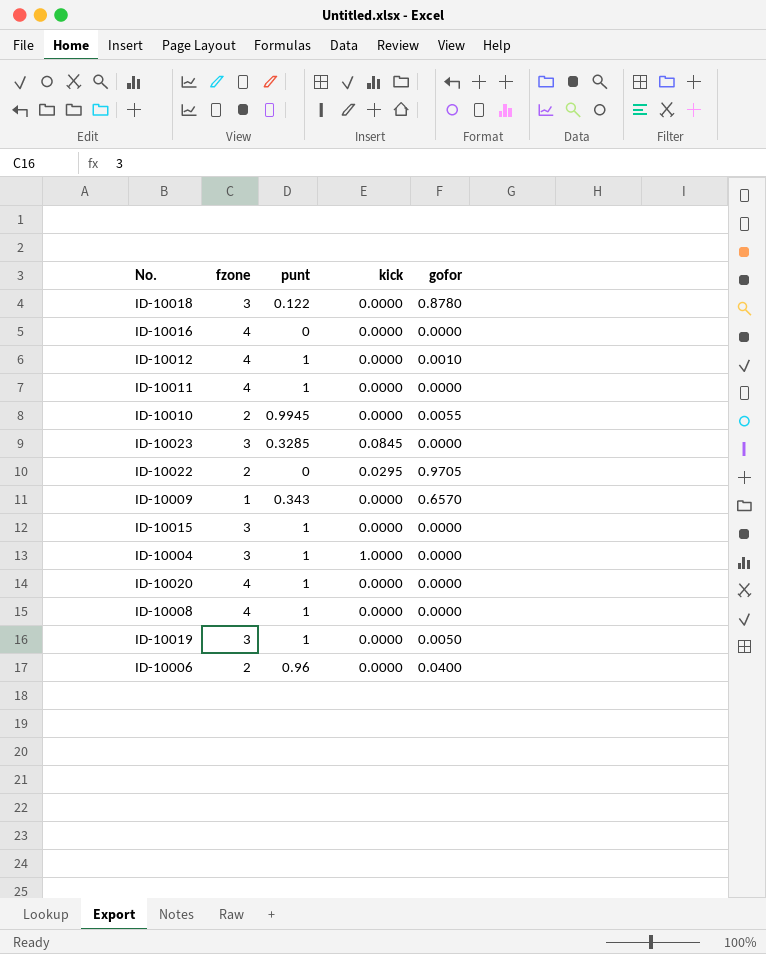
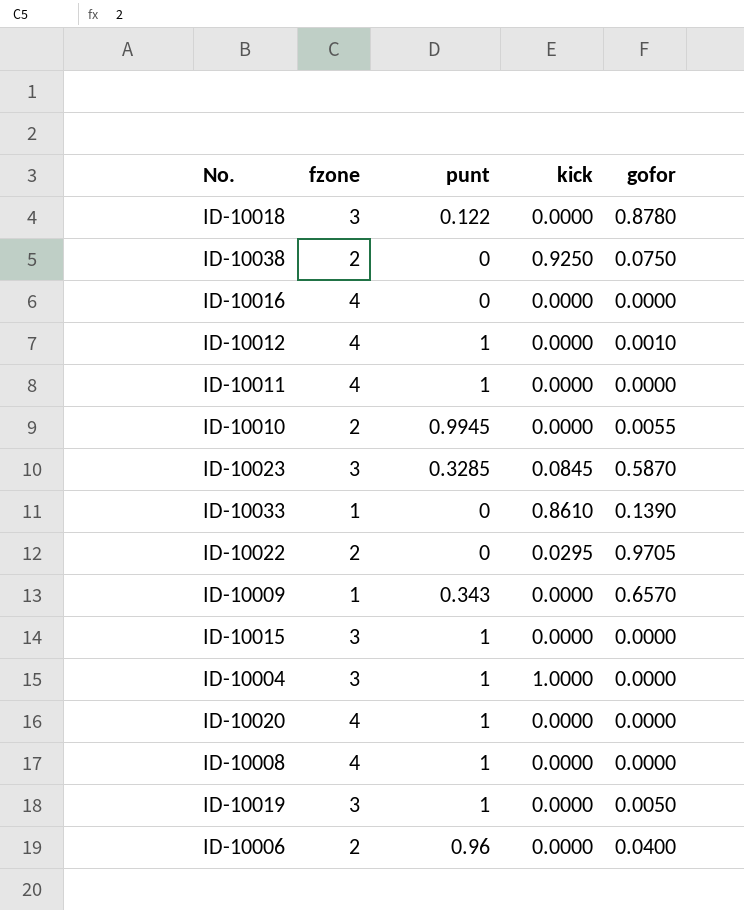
row ID-10038: none -> 2 | 0 | 0.9250 | 0.0750
ID-10023 | gofor: 0.0000 -> 0.5870
row ID-10033: none -> 1 | 0 | 0.8610 | 0.1390

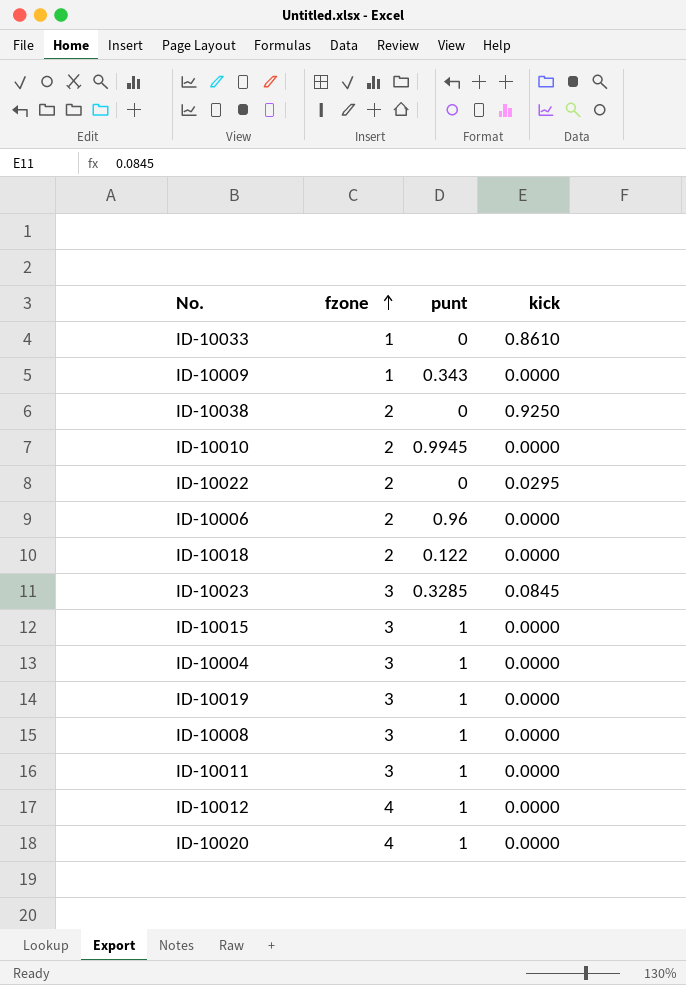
row order: none -> fzone ascending
column gofor | position: 5 -> none
row ID-10016: 4 | 0 | 0.0000 | 0.0000 -> none
ID-10018 | fzone: 3 -> 2
ID-10004 | kick: 1.0000 -> 0.0000
ID-10008 | fzone: 4 -> 3
ID-10011 | fzone: 4 -> 3

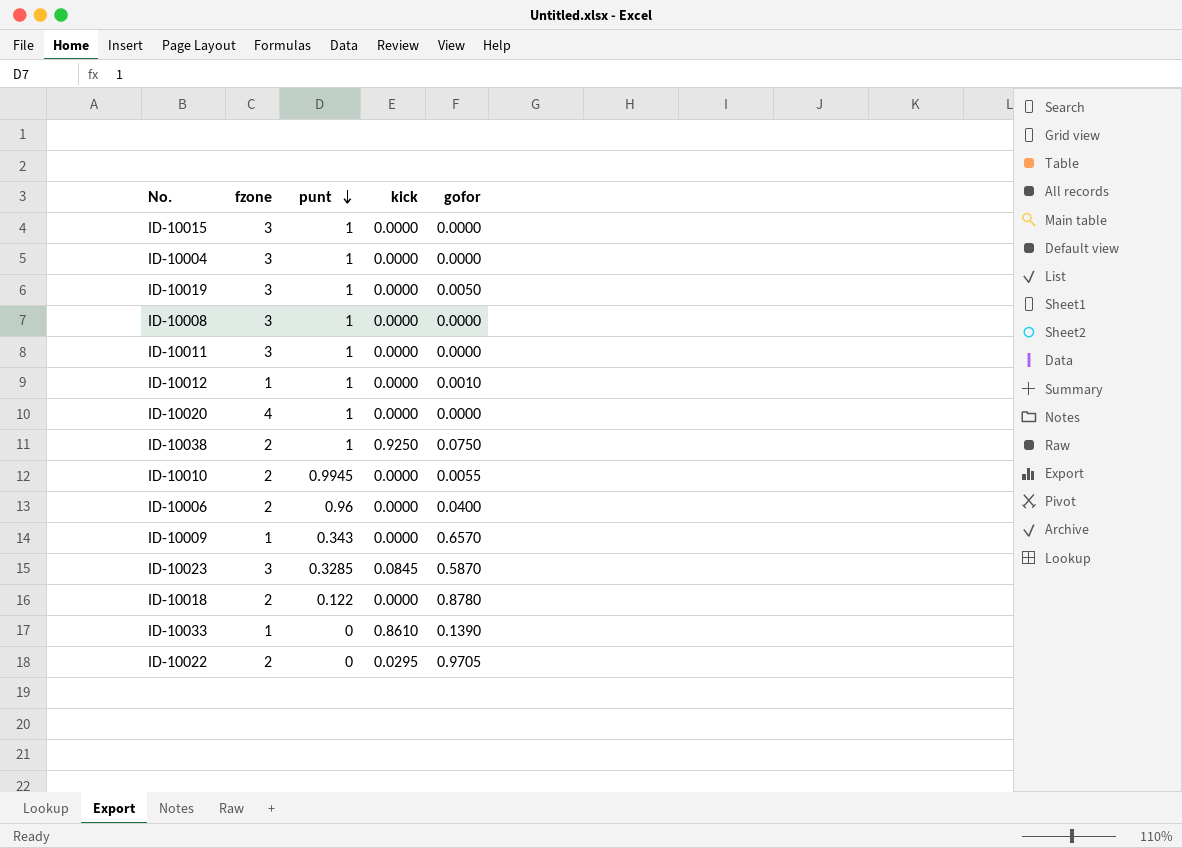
row order: fzone ascending -> punt descending
column gofor | position: none -> 5
ID-10012 | fzone: 4 -> 1
ID-10038 | punt: 0 -> 1

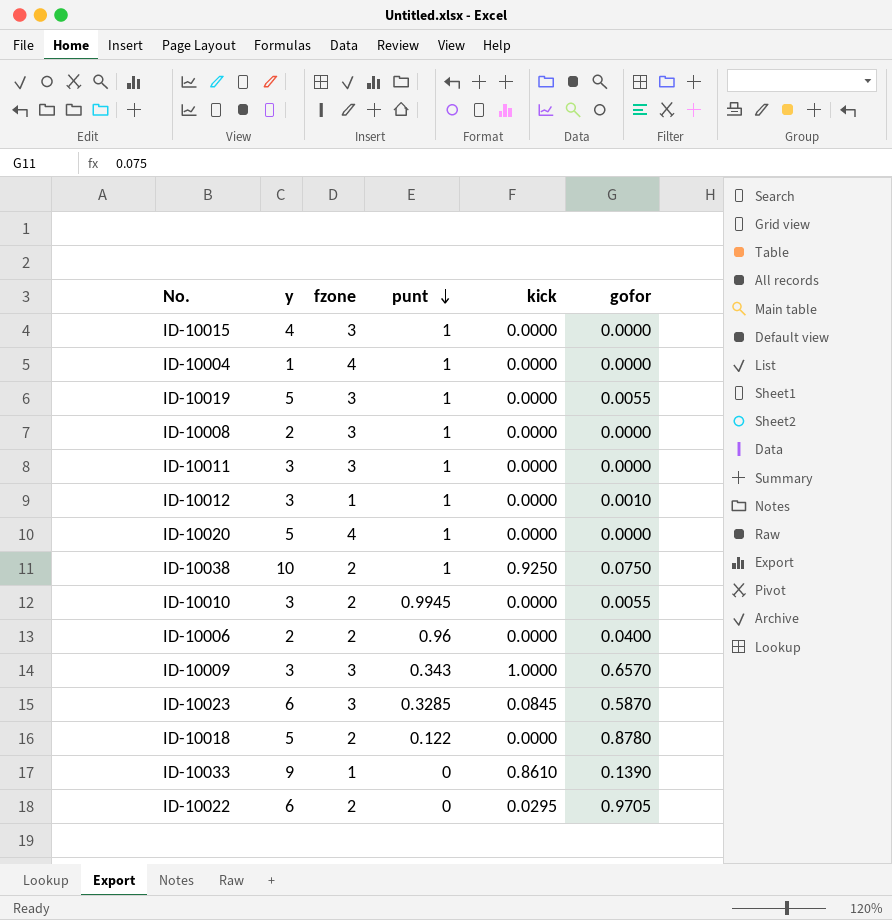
column y | position: none -> 2
ID-10004 | fzone: 3 -> 4
ID-10019 | gofor: 0.0050 -> 0.0055
ID-10009 | fzone: 1 -> 3
ID-10009 | kick: 0.0000 -> 1.0000

